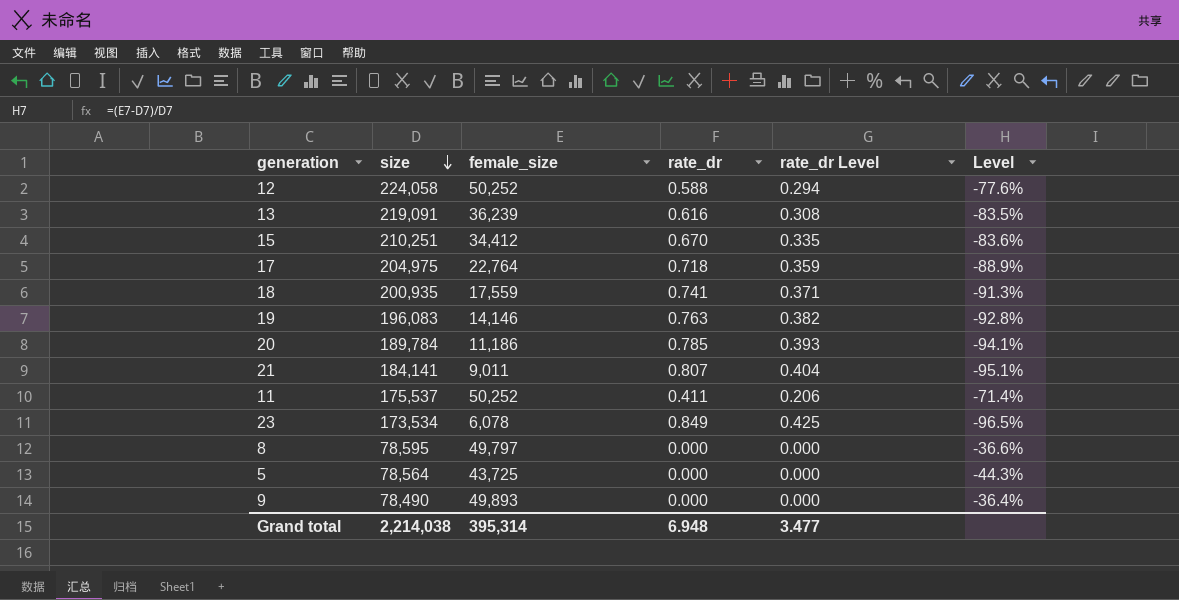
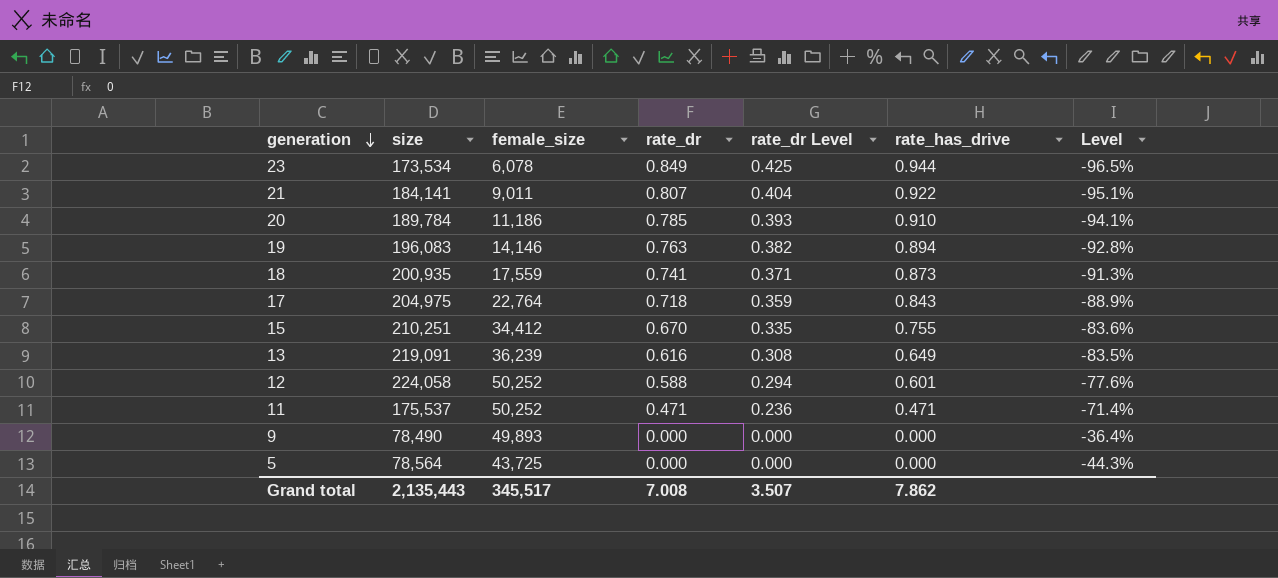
row order: size descending -> generation descending
column rate_has_drive | position: none -> 6
row 8: 78,595 | 49,797 | 0.000 | 0.000 | -36.6% -> none
11 | rate_dr: 0.411 -> 0.471
11 | rate_dr Level: 0.206 -> 0.236
Grand total | size: 2,214,038 -> 2,135,443
Grand total | female_size: 395,314 -> 345,517
Grand total | rate_dr: 6.948 -> 7.008
Grand total | rate_dr Level: 3.477 -> 3.507

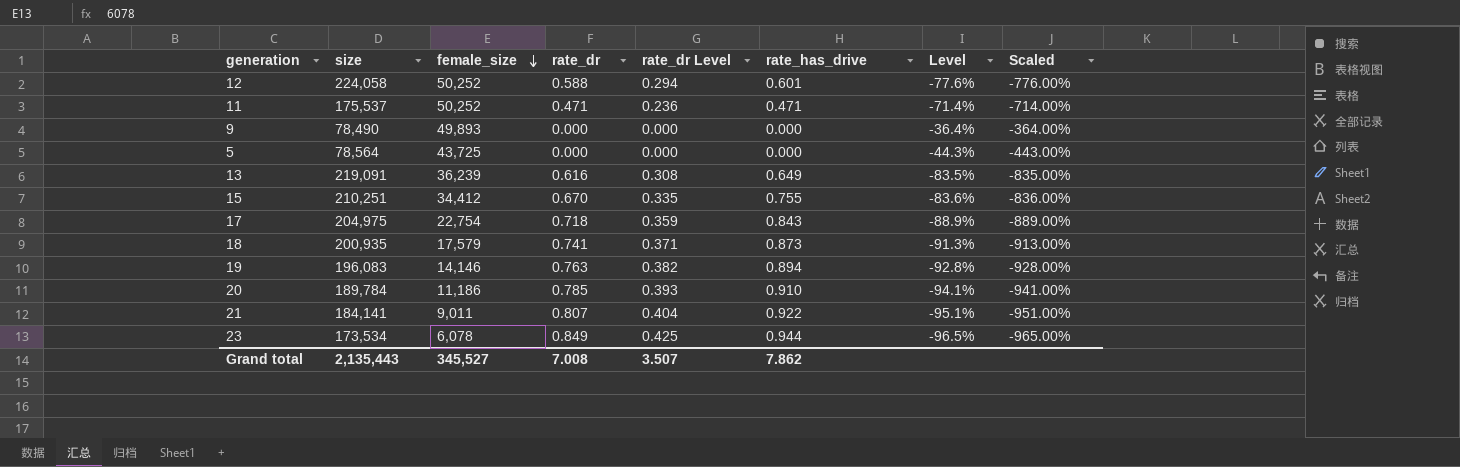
row order: generation descending -> female_size descending
column Scaled | formula: none -> [Level] * 10
17 | female_size: 22,764 -> 22,754
18 | female_size: 17,559 -> 17,579
Grand total | female_size: 345,517 -> 345,527

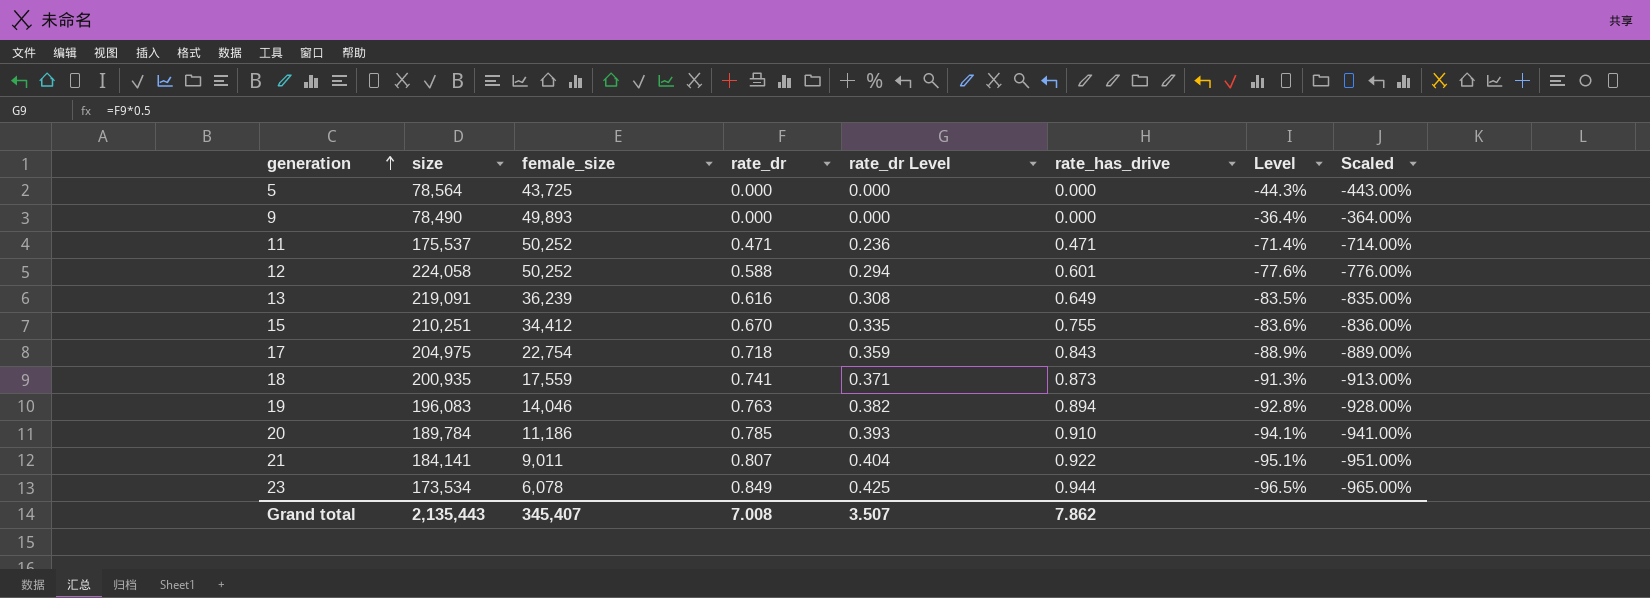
row order: female_size descending -> generation ascending
18 | female_size: 17,579 -> 17,559
19 | female_size: 14,146 -> 14,046
Grand total | female_size: 345,527 -> 345,407

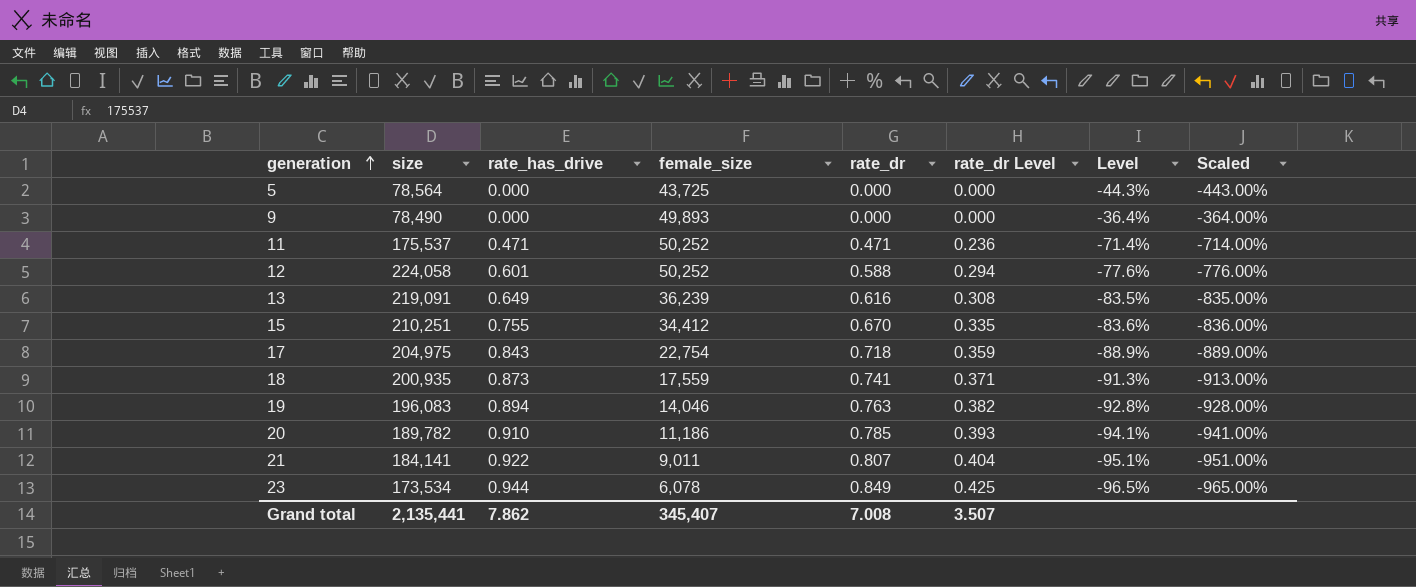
column rate_has_drive | position: 6 -> 3
20 | size: 189,784 -> 189,782
Grand total | size: 2,135,443 -> 2,135,441

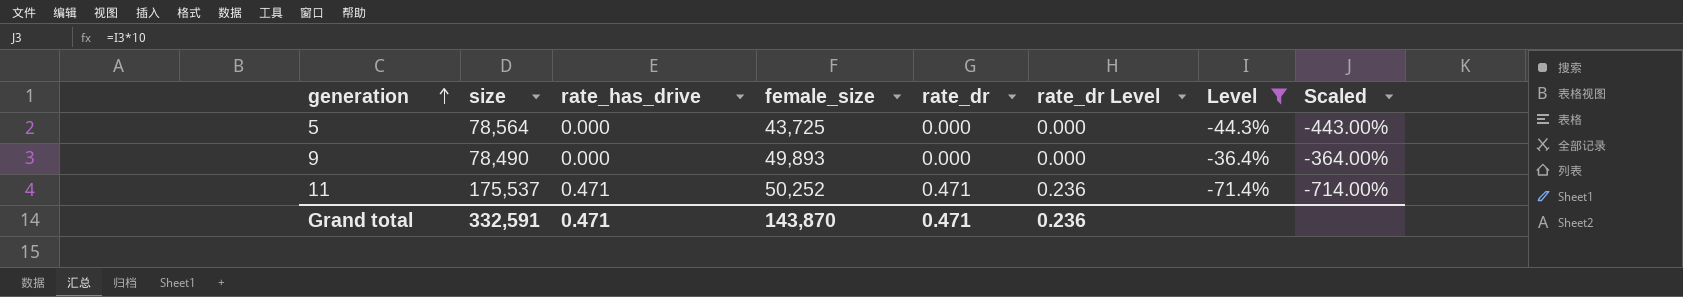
filter: none -> Level >= -71.4%
Grand total | size: 2,135,441 -> 332,591
Grand total | rate_has_drive: 7.862 -> 0.471
Grand total | female_size: 345,407 -> 143,870
Grand total | rate_dr: 7.008 -> 0.471
Grand total | rate_dr Level: 3.507 -> 0.236

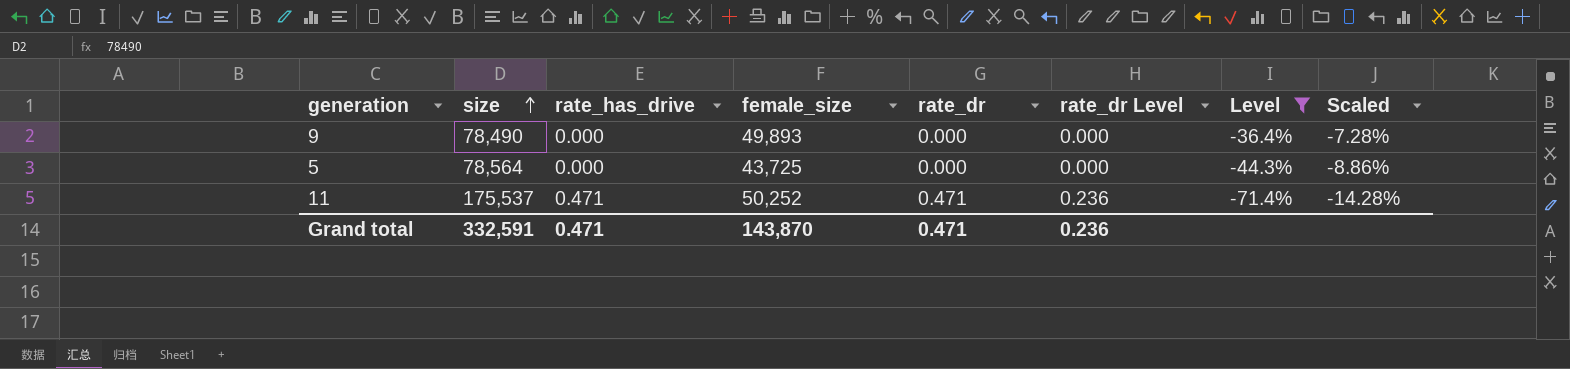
row order: generation ascending -> size ascending
column Scaled | formula: [Level] * 10 -> [Level] * 0.2

